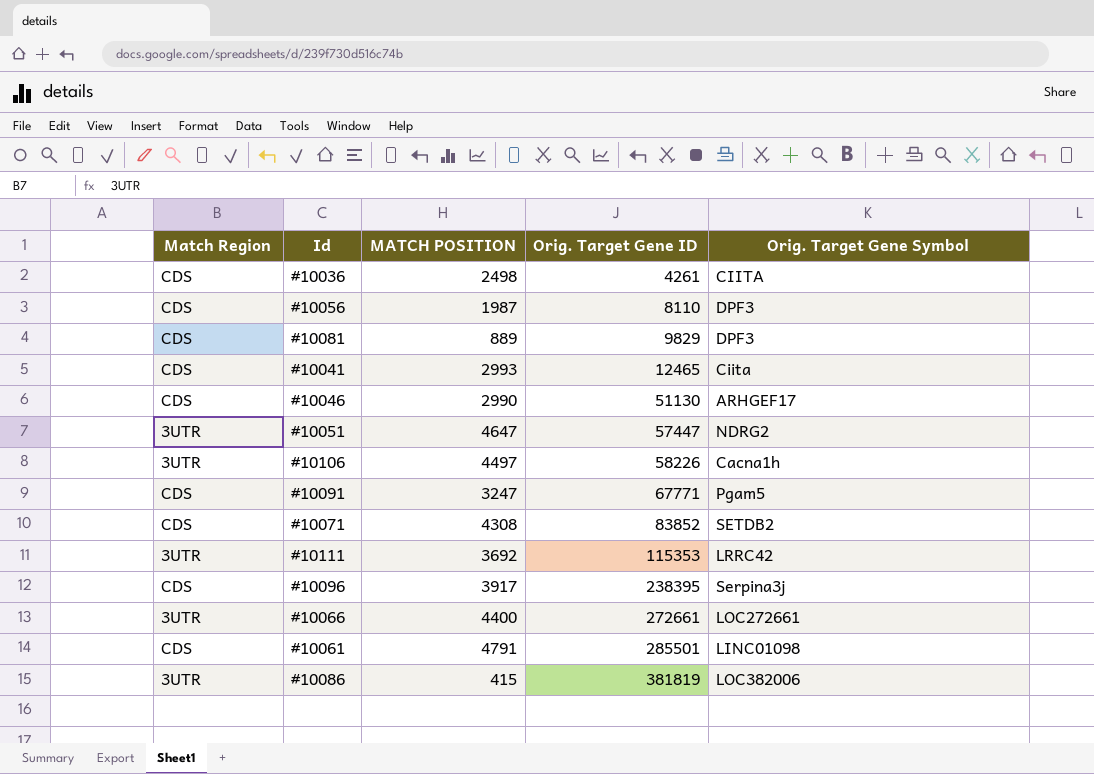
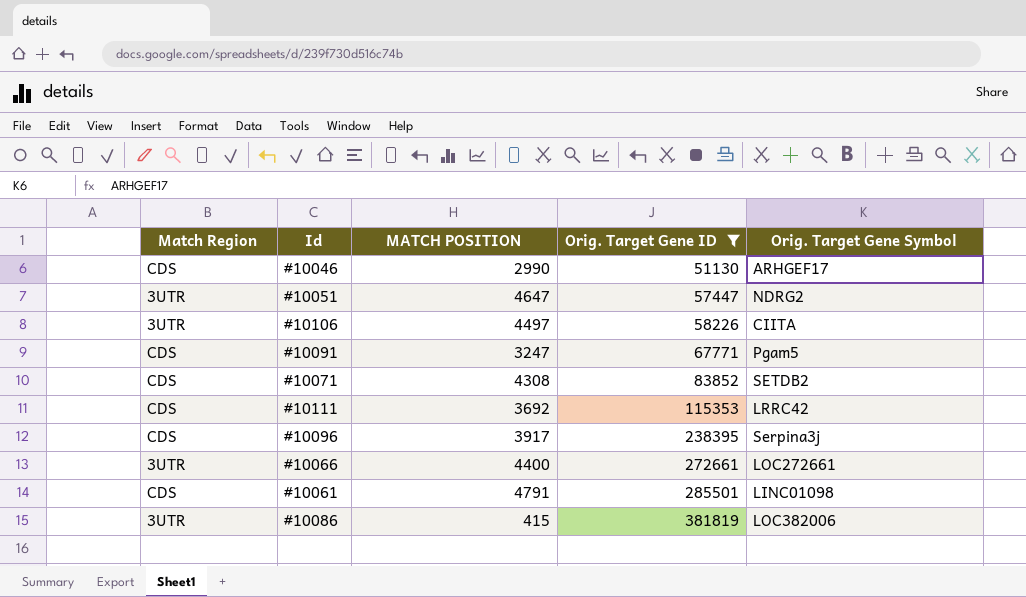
filter: none -> Orig. Target Gene ID >= 51130
#10106 | Orig. Target Gene Symbol: Cacna1h -> CIITA
#10111 | Match Region: 3UTR -> CDS

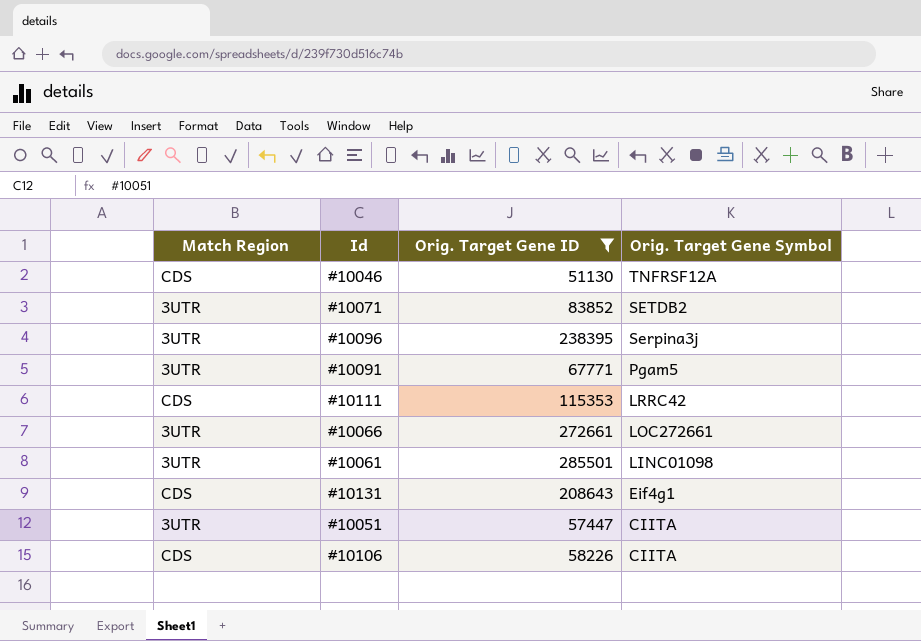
row order: Orig. Target Gene ID ascending -> Orig. Target Gene Symbol descending
column MATCH POSITION | position: 3 -> none
row #10086: 3UTR | 415 | 381819 | LOC382006 -> none
#10046 | Orig. Target Gene Symbol: ARHGEF17 -> TNFRSF12A
#10071 | Match Region: CDS -> 3UTR
#10096 | Match Region: CDS -> 3UTR
#10091 | Match Region: CDS -> 3UTR
#10061 | Match Region: CDS -> 3UTR
row #10131: none -> CDS | 208643 | Eif4g1
#10051 | Orig. Target Gene Symbol: NDRG2 -> CIITA
#10106 | Match Region: 3UTR -> CDS

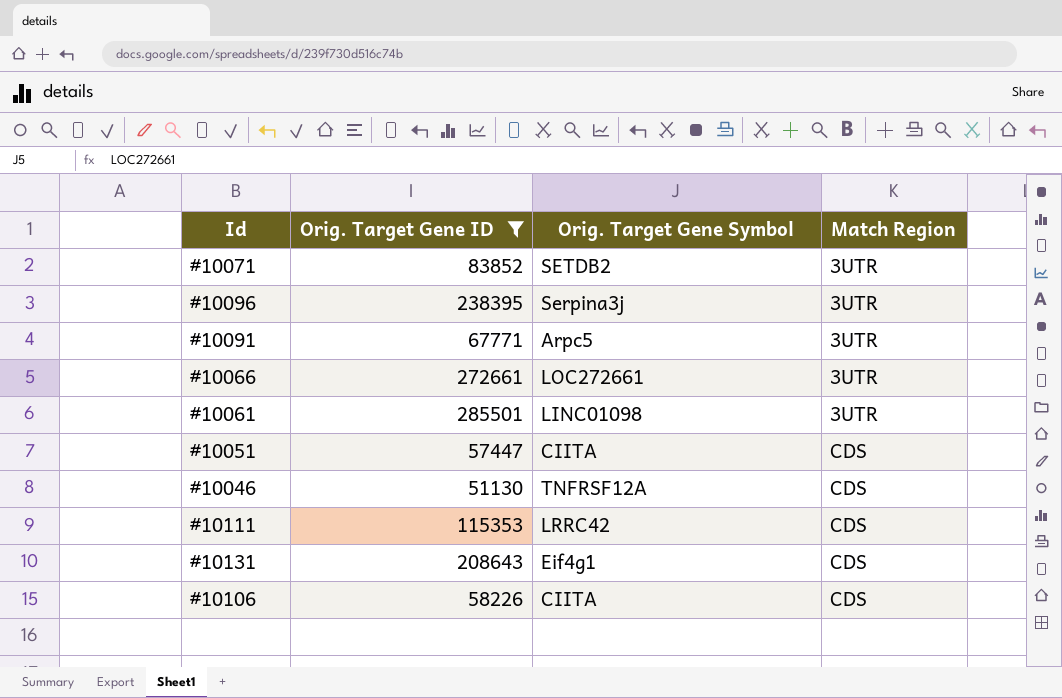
row order: Orig. Target Gene Symbol descending -> Match Region ascending
column Match Region | position: 1 -> 4
#10091 | Orig. Target Gene Symbol: Pgam5 -> Arpc5
#10051 | Match Region: 3UTR -> CDS

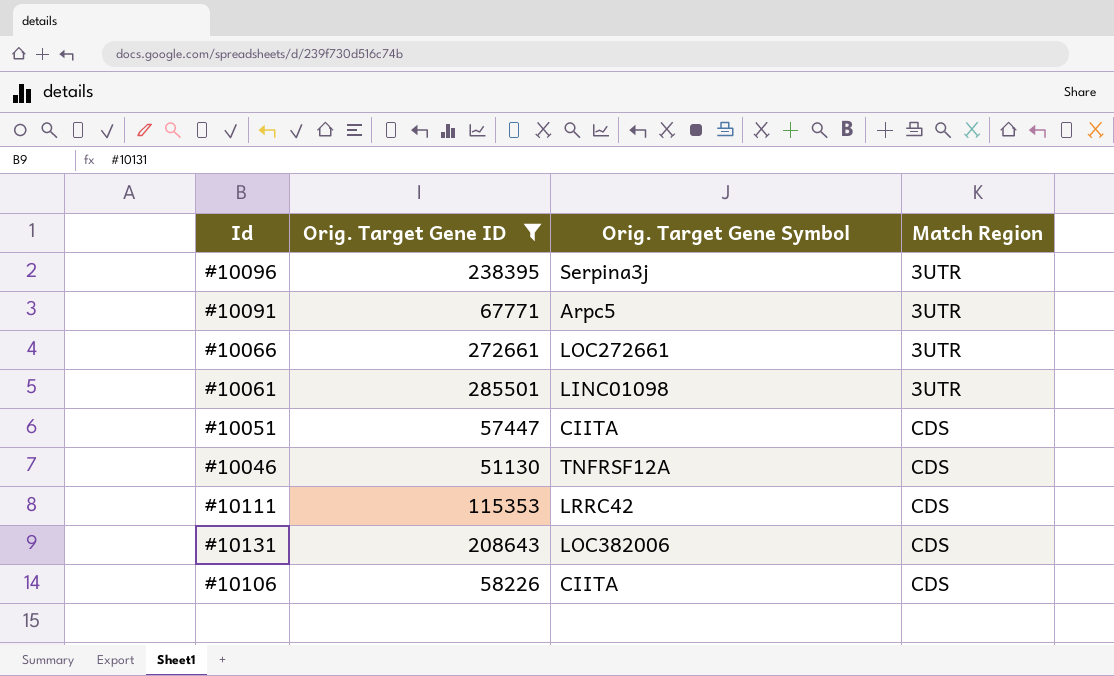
row #10071: 83852 | SETDB2 | 3UTR -> none
#10131 | Orig. Target Gene Symbol: Eif4g1 -> LOC382006

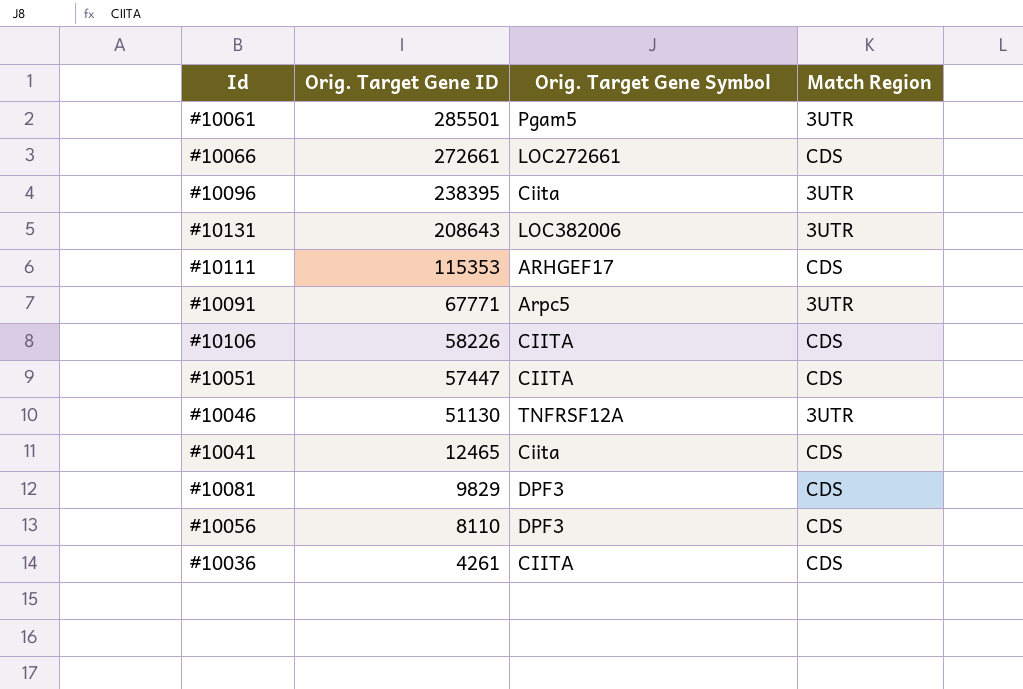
filter: Orig. Target Gene ID >= 51130 -> none
row order: Match Region ascending -> Orig. Target Gene ID descending
#10061 | Orig. Target Gene Symbol: LINC01098 -> Pgam5
#10066 | Match Region: 3UTR -> CDS
#10096 | Orig. Target Gene Symbol: Serpina3j -> Ciita
#10131 | Match Region: CDS -> 3UTR
#10111 | Orig. Target Gene Symbol: LRRC42 -> ARHGEF17
#10046 | Match Region: CDS -> 3UTR

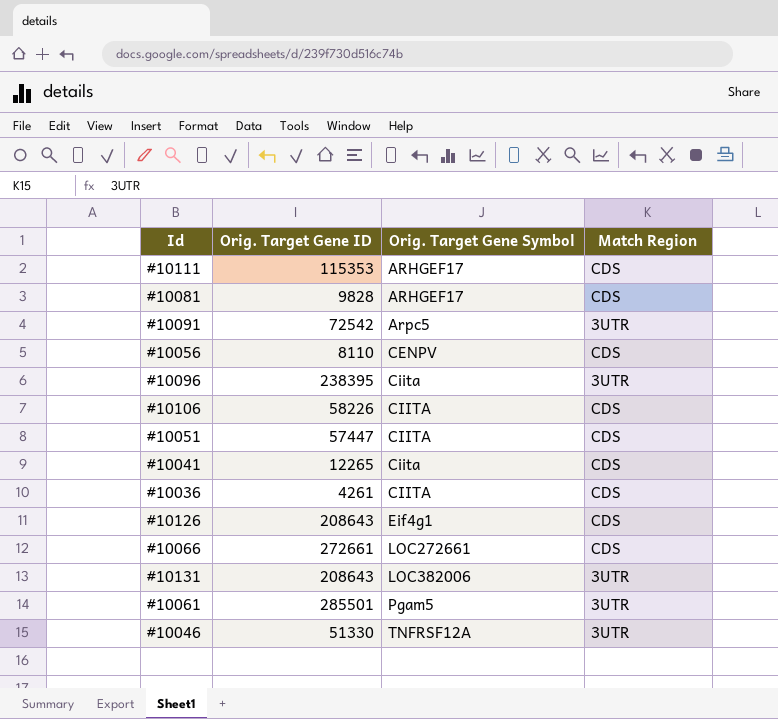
row order: Orig. Target Gene ID descending -> Orig. Target Gene Symbol ascending
#10081 | Orig. Target Gene ID: 9829 -> 9828
#10081 | Orig. Target Gene Symbol: DPF3 -> ARHGEF17
#10091 | Orig. Target Gene ID: 67771 -> 72542
#10056 | Orig. Target Gene Symbol: DPF3 -> CENPV
#10041 | Orig. Target Gene ID: 12465 -> 12265
row #10126: none -> 208643 | Eif4g1 | CDS
#10046 | Orig. Target Gene ID: 51130 -> 51330

